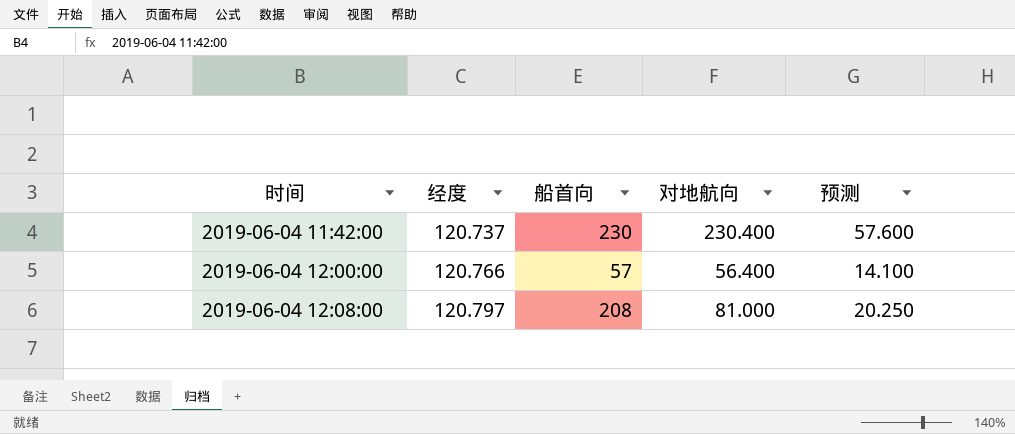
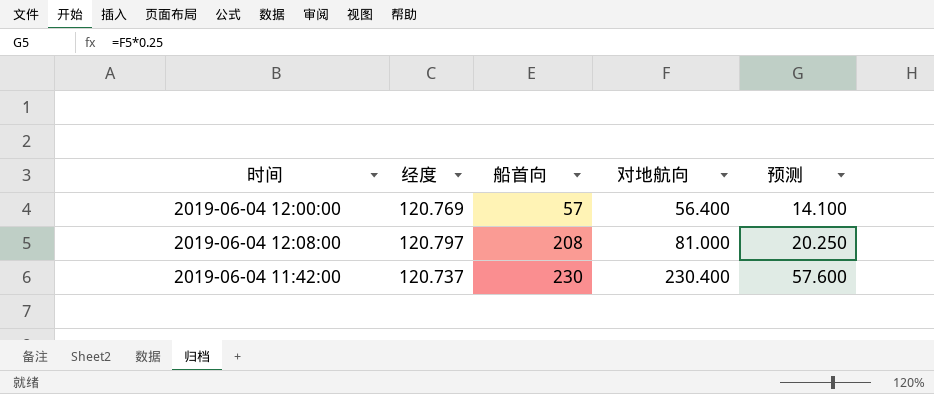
row order: 时间 ascending -> 船首向 ascending
2019-06-04 12:00:00 | 经度: 120.766 -> 120.769

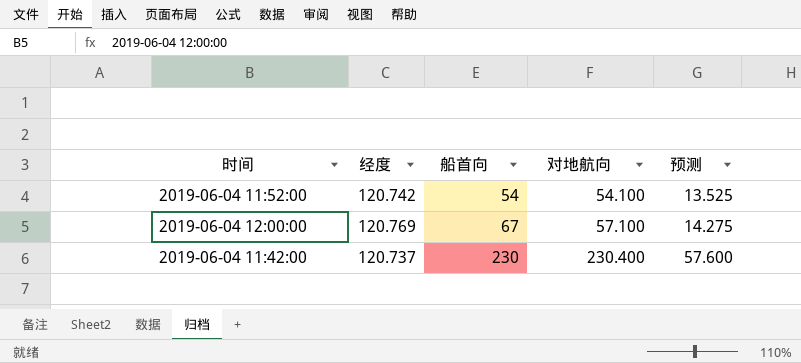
row 2019-06-04 12:08:00: 120.797 | 208 | 81.000 | 20.250 -> none
row 2019-06-04 11:52:00: none -> 120.742 | 54 | 54.100 | 13.525
2019-06-04 12:00:00 | 船首向: 57 -> 67
2019-06-04 12:00:00 | 对地航向: 56.400 -> 57.100
2019-06-04 12:00:00 | 预测: 14.100 -> 14.275

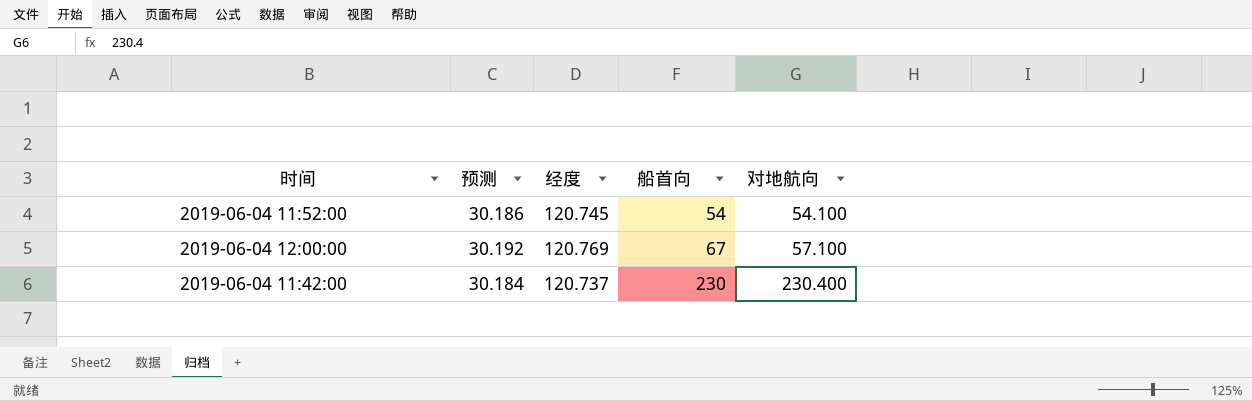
column 预测 | formula: [对地航向] * 0.25 -> [经度] * 0.25
column 预测 | position: 5 -> 2
2019-06-04 11:52:00 | 经度: 120.742 -> 120.745

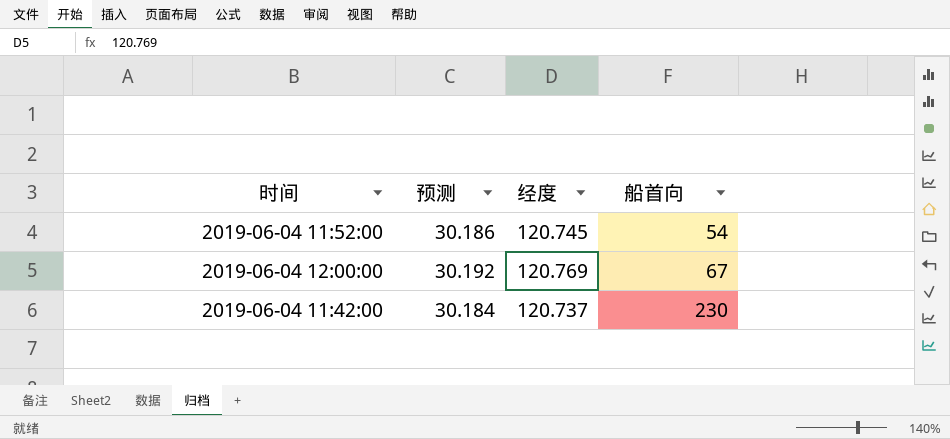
column 对地航向 | position: 5 -> none

